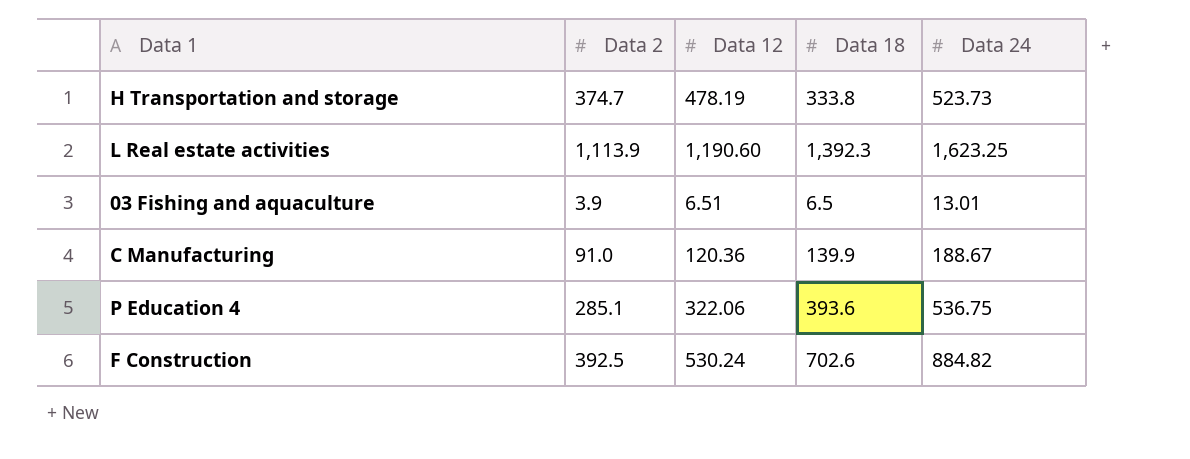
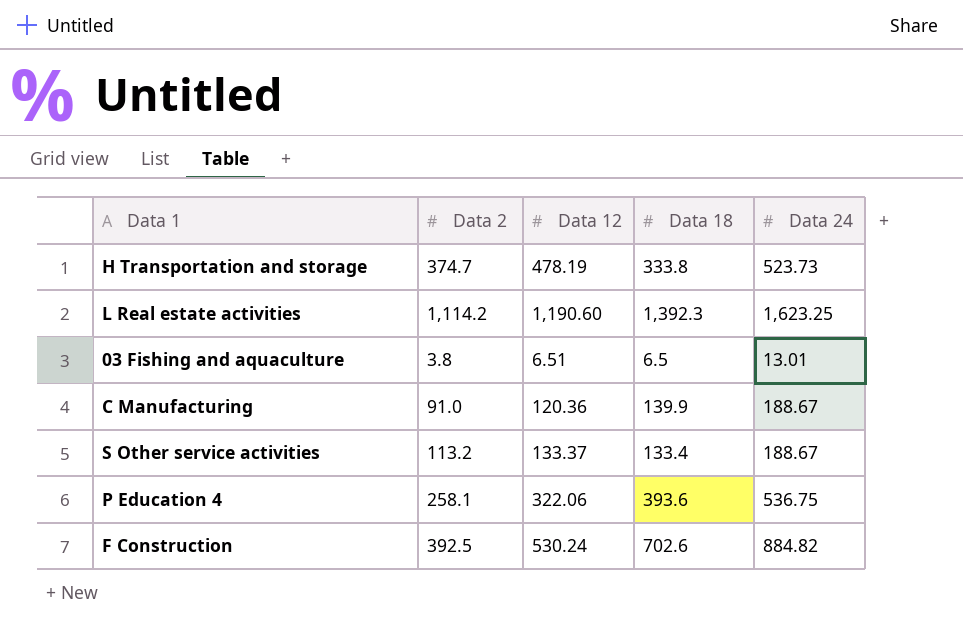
L Real estate activities | Data 2: 1,113.9 -> 1,114.2
03 Fishing and aquaculture | Data 2: 3.9 -> 3.8
row S Other service activities: none -> 113.2 | 133.37 | 133.4 | 188.67
P Education 4 | Data 2: 285.1 -> 258.1

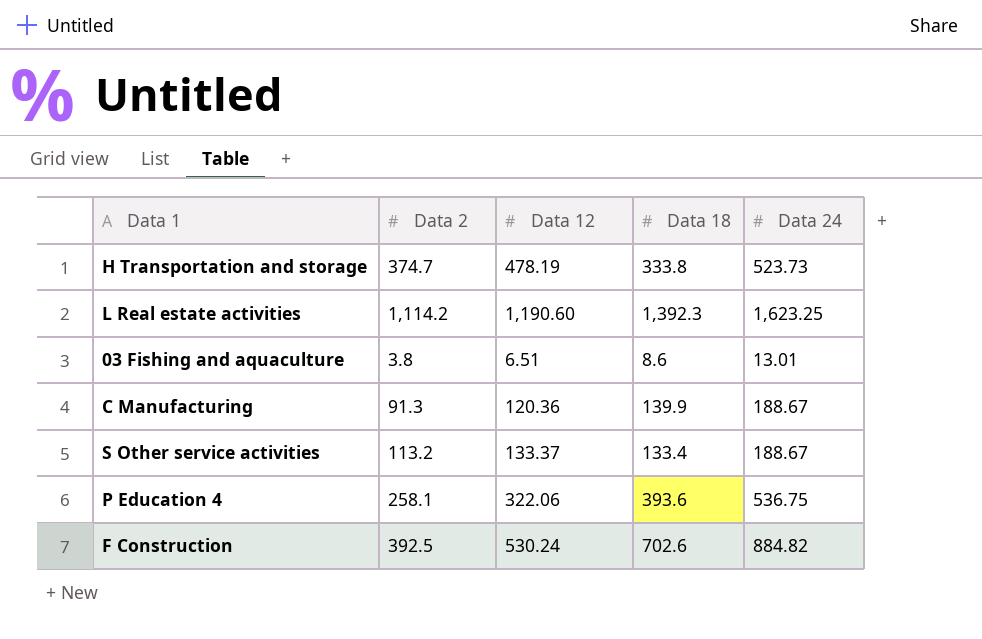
03 Fishing and aquaculture | Data 18: 6.5 -> 8.6
C Manufacturing | Data 2: 91.0 -> 91.3

